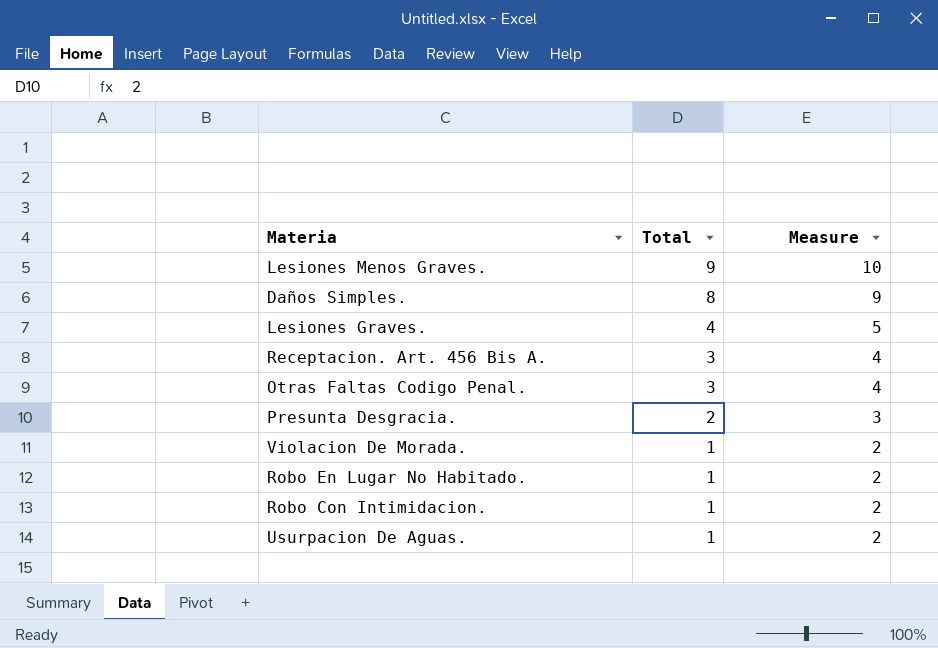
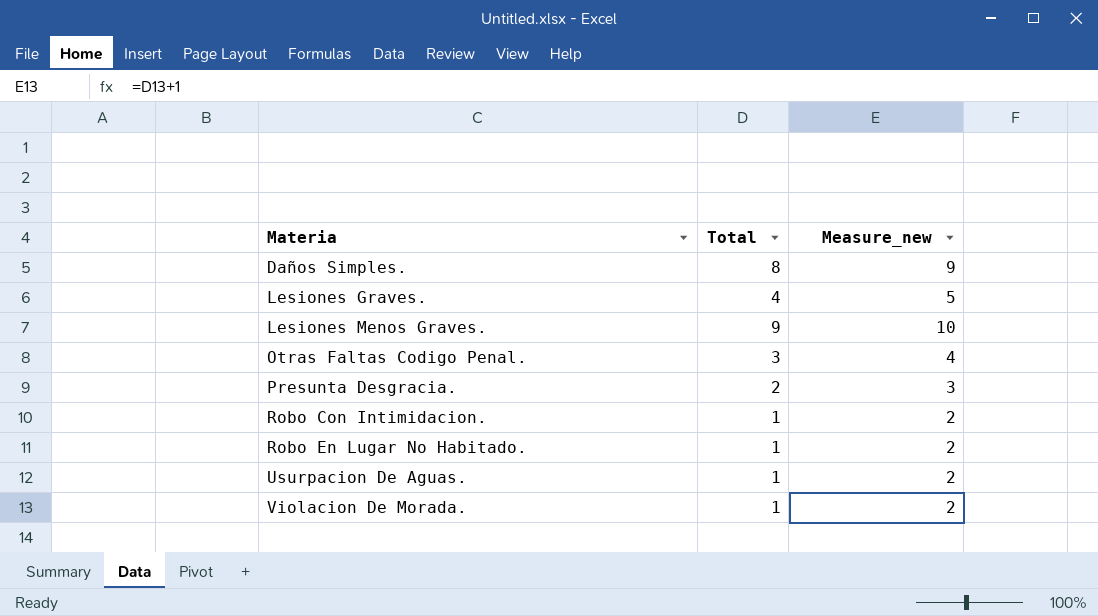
row order: Total descending -> Materia ascending
column name: Measure -> Measure_new
row Receptacion. Art. 456 Bis A.: 3 | 4 -> none

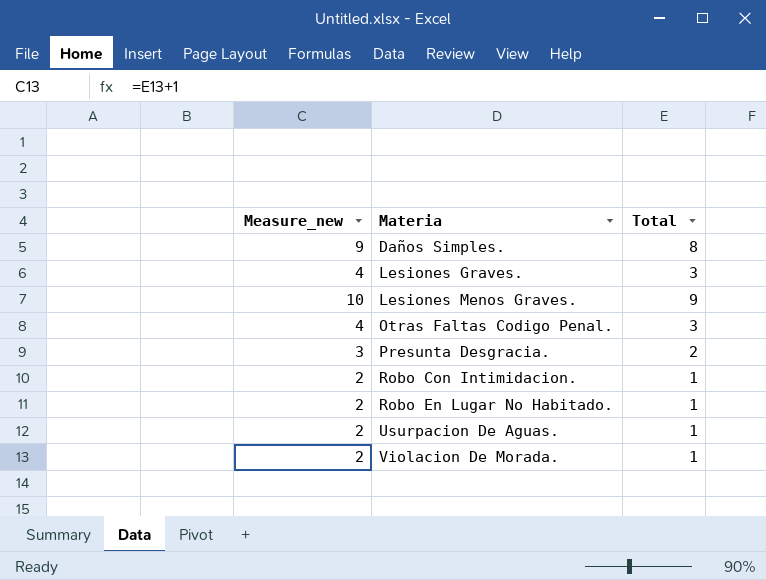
column Measure_new | position: 3 -> 1
Lesiones Graves. | Measure_new: 5 -> 4
Lesiones Graves. | Total: 4 -> 3

